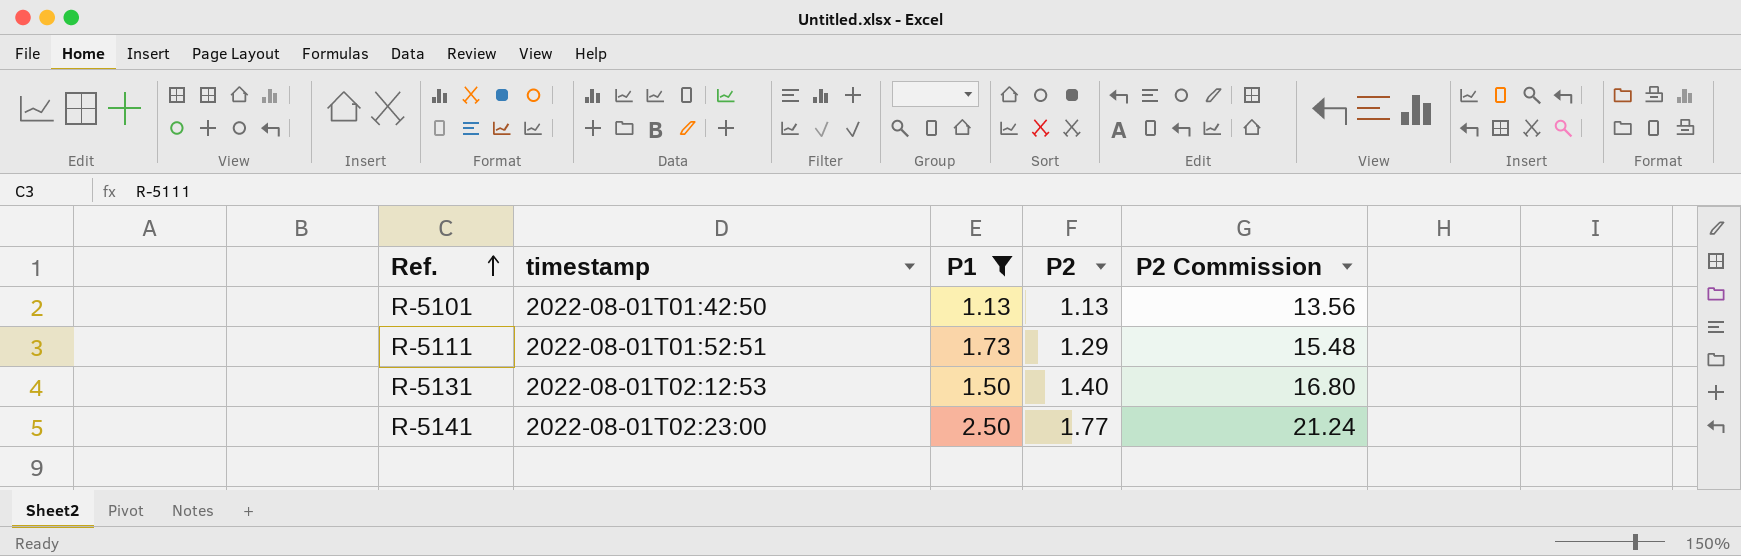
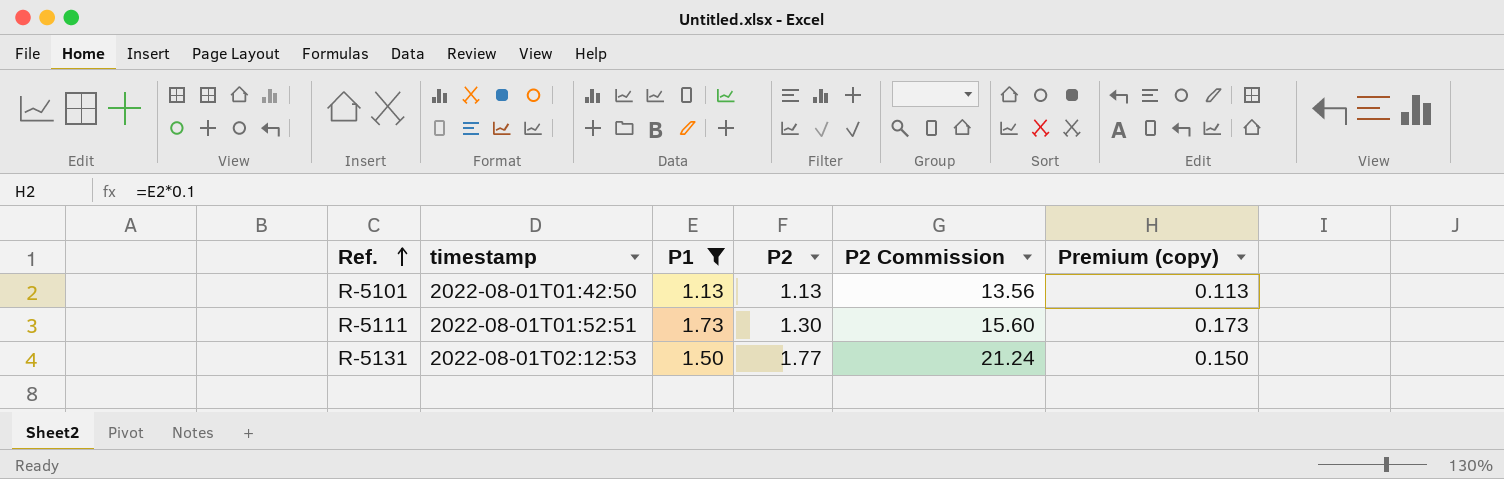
column Premium (copy) | formula: none -> [P1] * 0.1
row R-5141: 2022-08-01T02:23:00 | 2.50 | 1.77 | 21.24 -> none
R-5111 | P2: 1.29 -> 1.30
R-5111 | P2 Commission: 15.48 -> 15.60
R-5131 | P2: 1.40 -> 1.77
R-5131 | P2 Commission: 16.80 -> 21.24

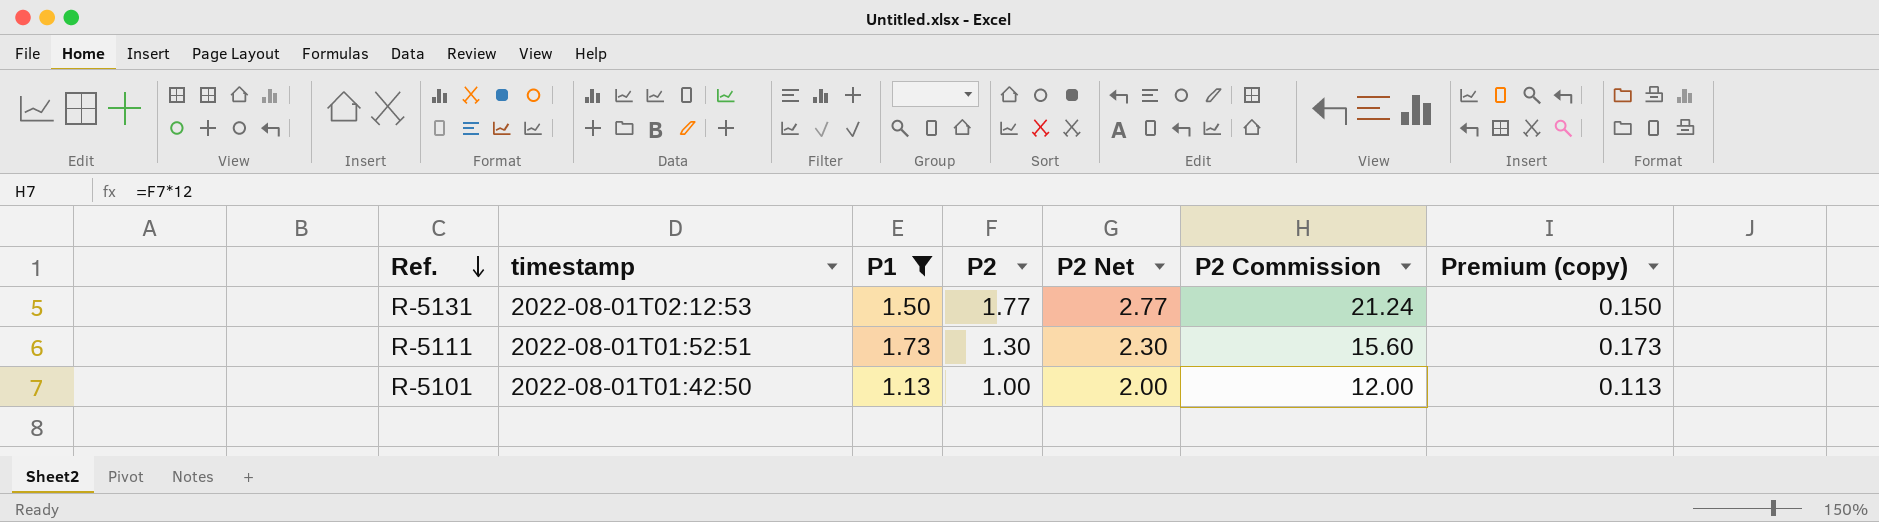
row order: Ref. ascending -> Ref. descending
column P2 Net | formula: none -> [P2] + 1
R-5101 | P2: 1.13 -> 1.00
R-5101 | P2 Commission: 13.56 -> 12.00

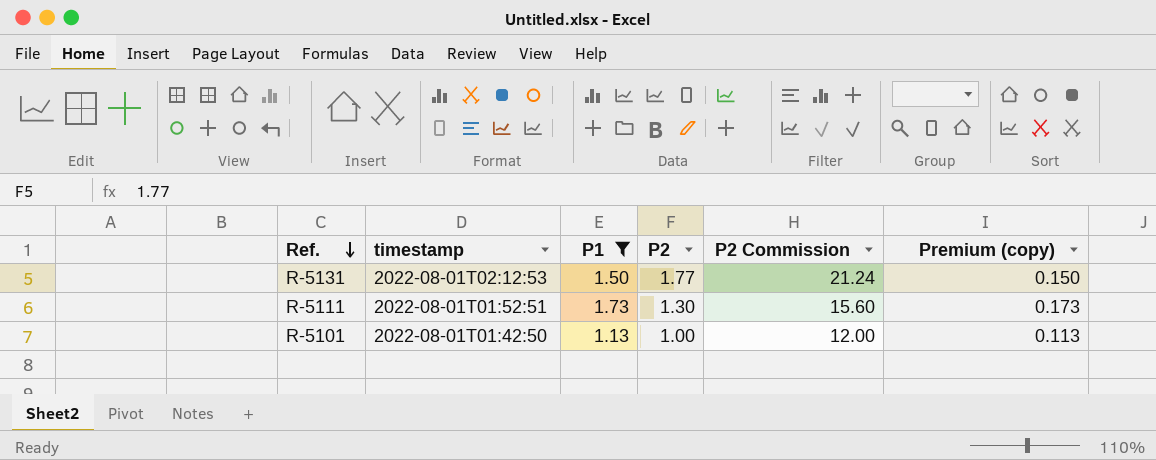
column P2 Net | formula: [P2] + 1 -> none

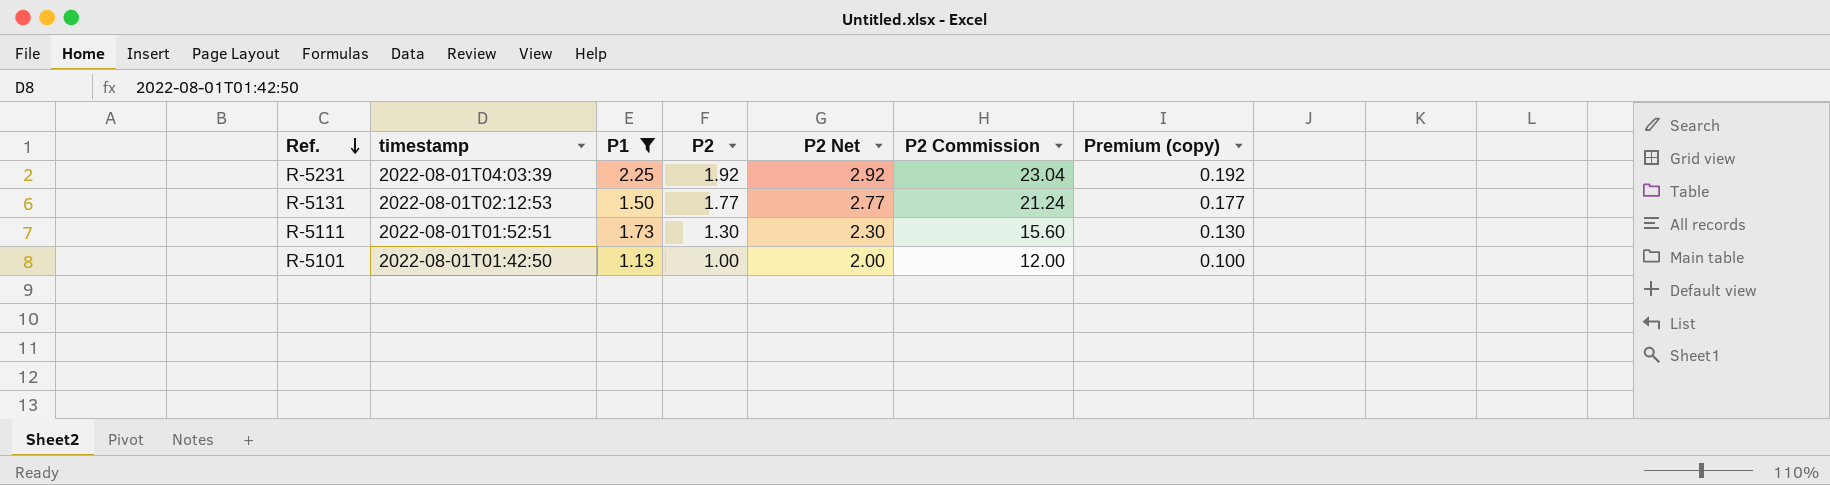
column P2 Net | formula: none -> [P2] + 1
column Premium (copy) | formula: [P1] * 0.1 -> [P2] * 0.1
row R-5231: none -> 2022-08-01T04:03:39 | 2.25 | 1.92 | 2.92 | 23.04 | 0.192

